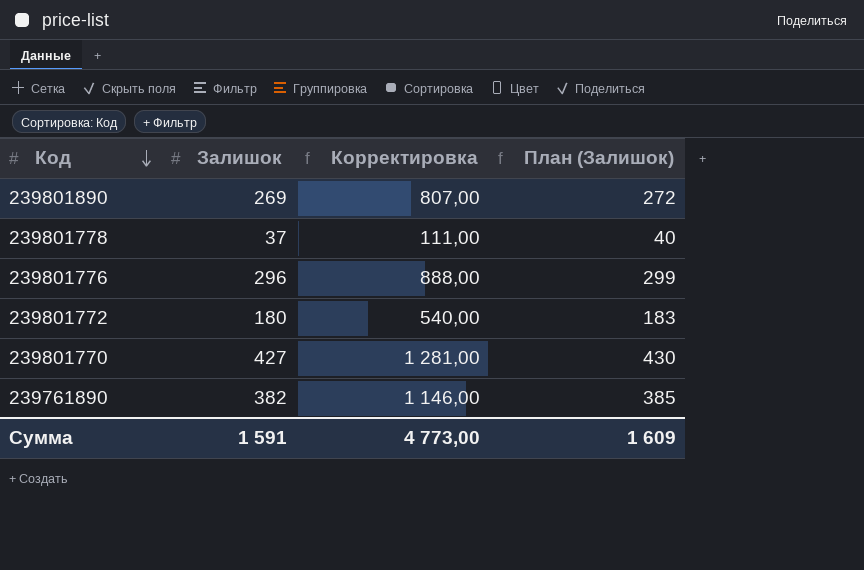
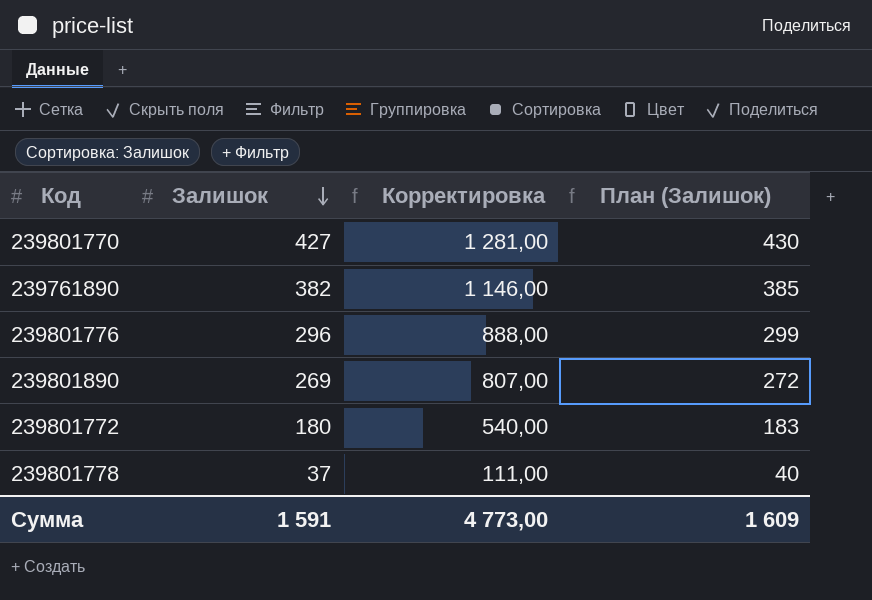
row order: Код descending -> Залишок descending

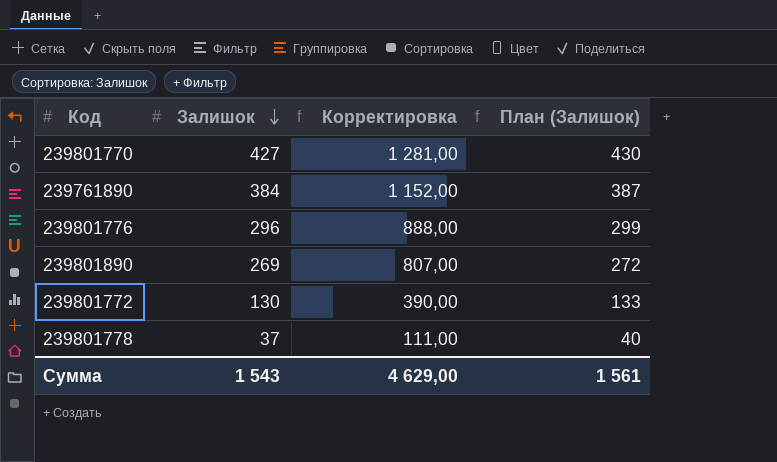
239761890 | Залишок: 382 -> 384
239761890 | Корректировка: 1 146,00 -> 1 152,00
239761890 | План (Залишок): 385 -> 387
239801772 | Залишок: 180 -> 130
239801772 | Корректировка: 540,00 -> 390,00
239801772 | План (Залишок): 183 -> 133
Сумма | Залишок: 1 591 -> 1 543
Сумма | Корректировка: 4 773,00 -> 4 629,00
Сумма | План (Залишок): 1 609 -> 1 561

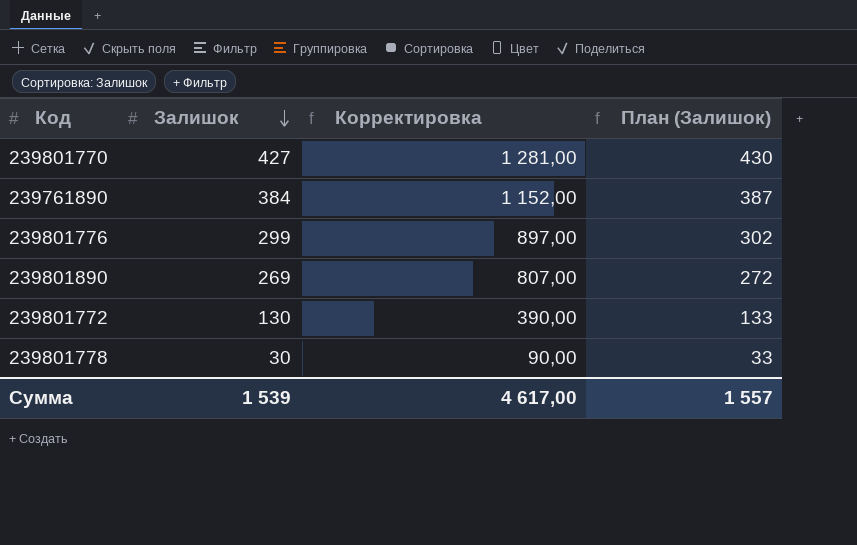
239801776 | Залишок: 296 -> 299
239801776 | Корректировка: 888,00 -> 897,00
239801776 | План (Залишок): 299 -> 302
239801778 | Залишок: 37 -> 30
239801778 | Корректировка: 111,00 -> 90,00
239801778 | План (Залишок): 40 -> 33
Сумма | Залишок: 1 543 -> 1 539
Сумма | Корректировка: 4 629,00 -> 4 617,00
Сумма | План (Залишок): 1 561 -> 1 557

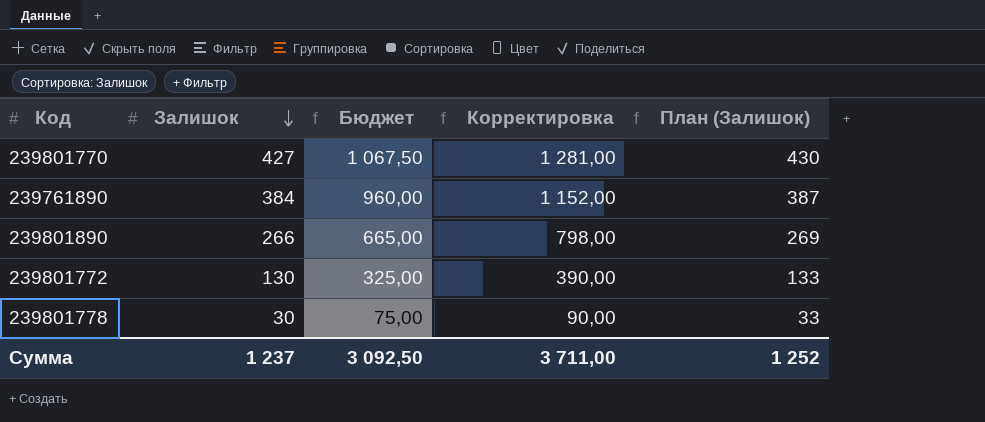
column Бюджет | formula: none -> [Залишок] * 2,5
row 239801776: 299 | 897,00 | 302 -> none
239801890 | Залишок: 269 -> 266
239801890 | Корректировка: 807,00 -> 798,00
239801890 | План (Залишок): 272 -> 269
Сумма | Залишок: 1 539 -> 1 237
Сумма | Корректировка: 4 617,00 -> 3 711,00
Сумма | План (Залишок): 1 557 -> 1 252

